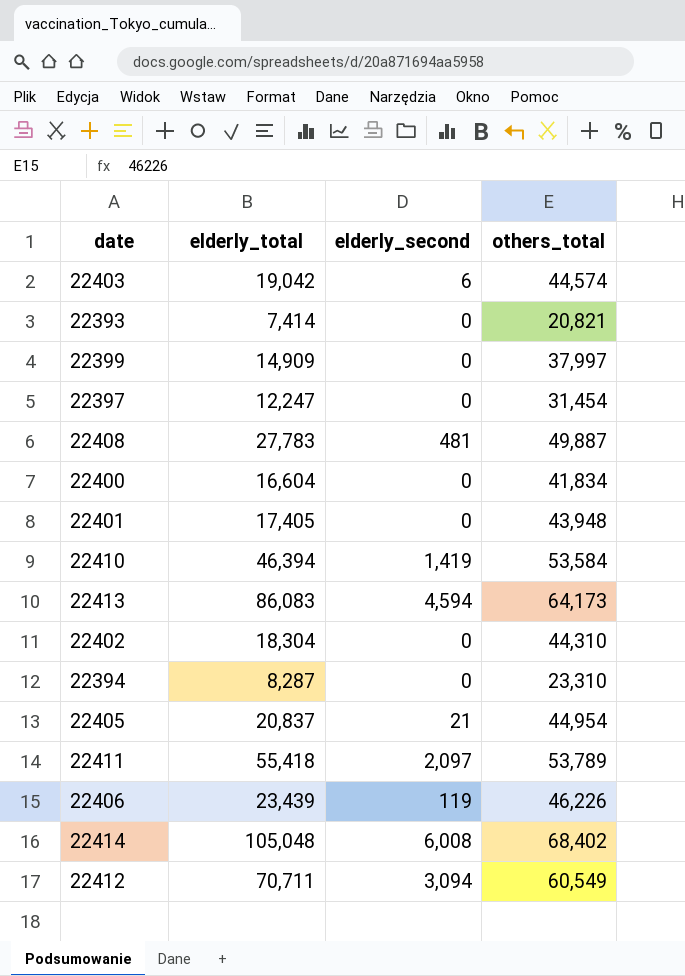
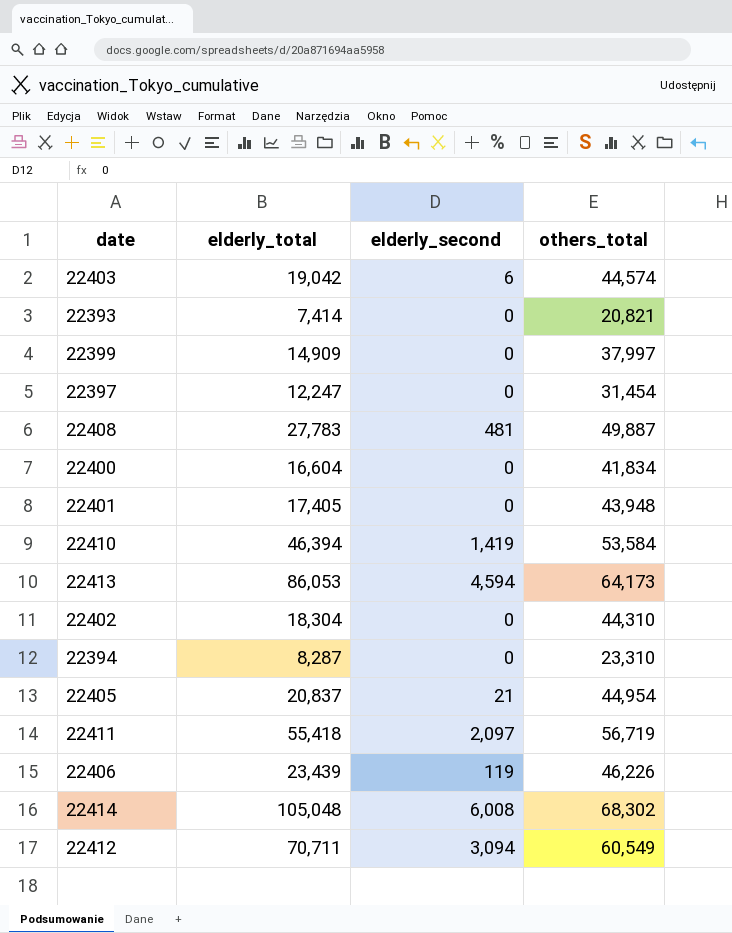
22413 | elderly_total: 86,083 -> 86,053
22411 | others_total: 53,789 -> 56,719
22414 | others_total: 68,402 -> 68,302

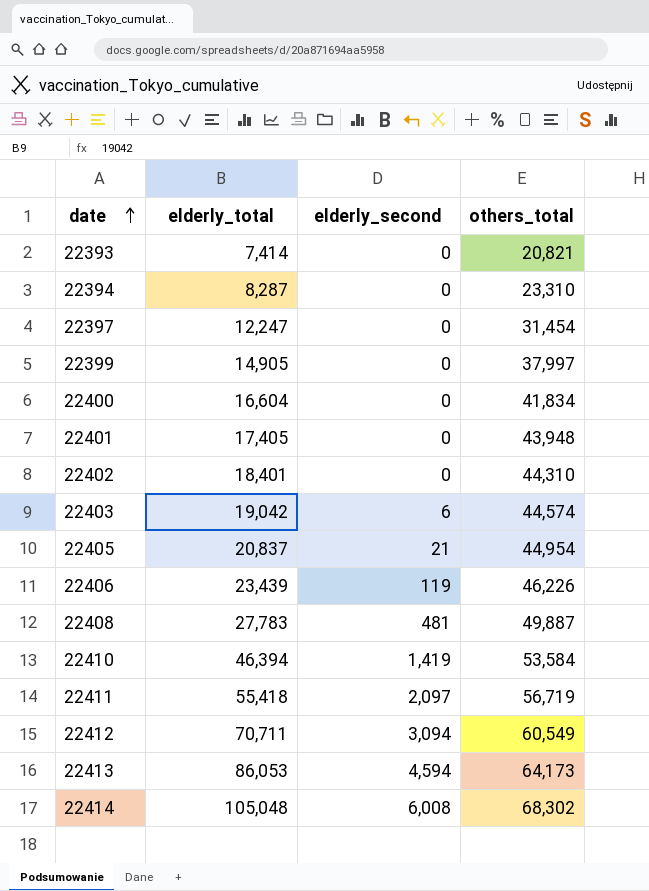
row order: none -> date ascending
22399 | elderly_total: 14,909 -> 14,905
22402 | elderly_total: 18,304 -> 18,401

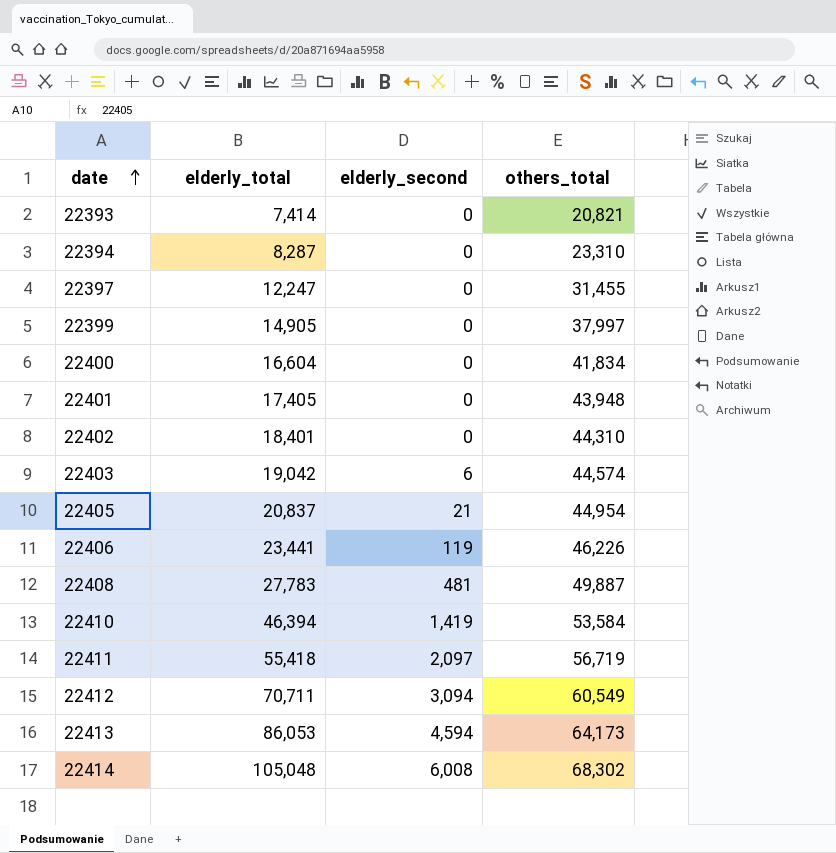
22397 | others_total: 31,454 -> 31,455
22406 | elderly_total: 23,439 -> 23,441

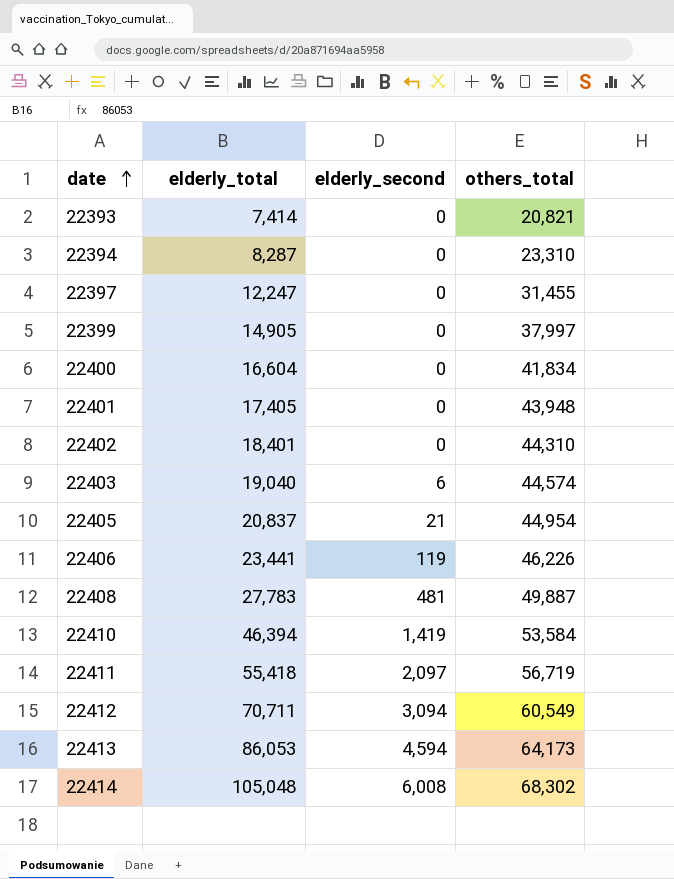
22403 | elderly_total: 19,042 -> 19,040

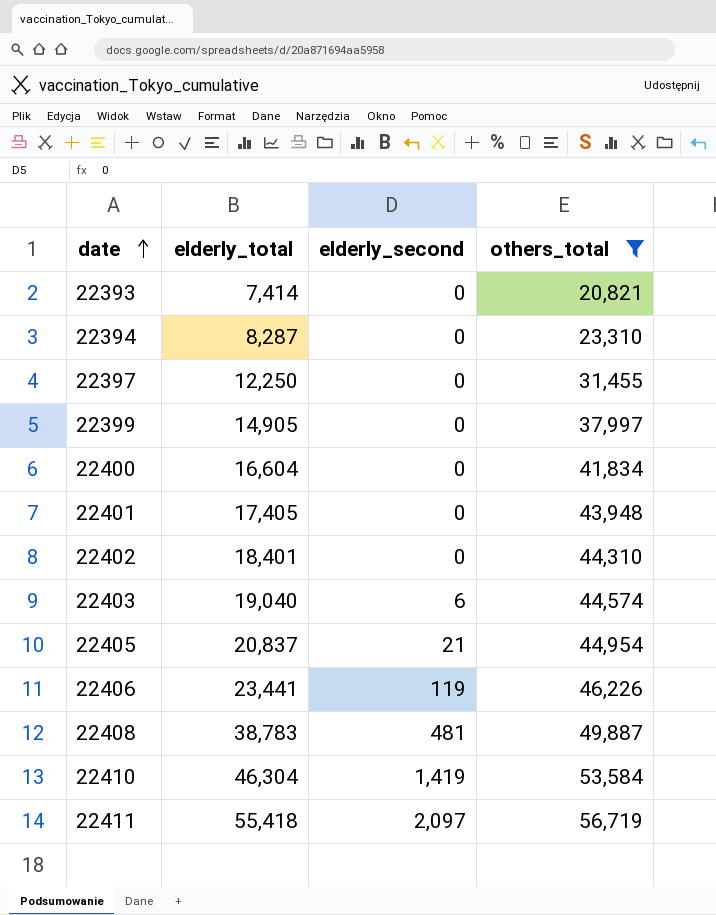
filter: none -> others_total <= 56,719
22397 | elderly_total: 12,247 -> 12,250
22408 | elderly_total: 27,783 -> 38,783
22410 | elderly_total: 46,394 -> 46,304

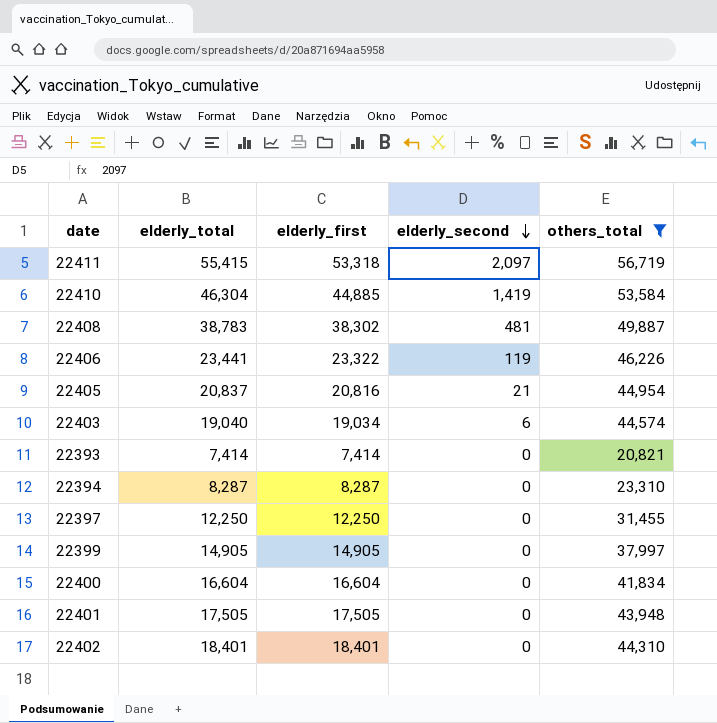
row order: date ascending -> elderly_second descending
column elderly_first | formula: none -> [elderly_total] - [elderly_second]
22411 | elderly_total: 55,418 -> 55,415
22401 | elderly_total: 17,405 -> 17,505

